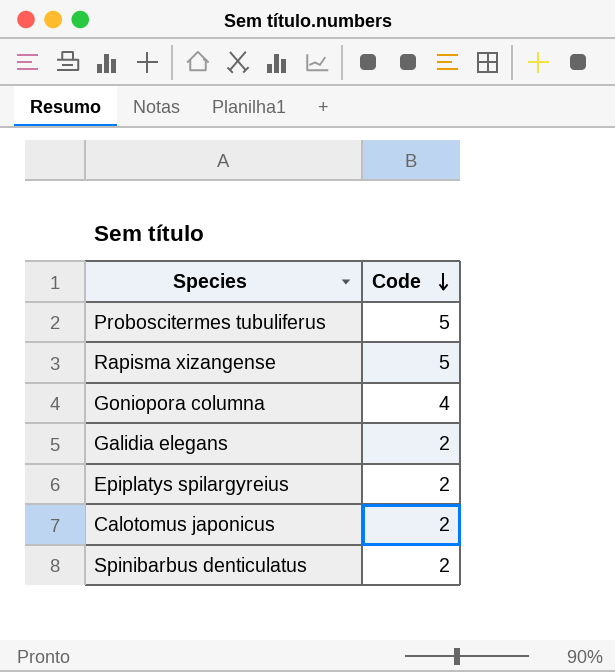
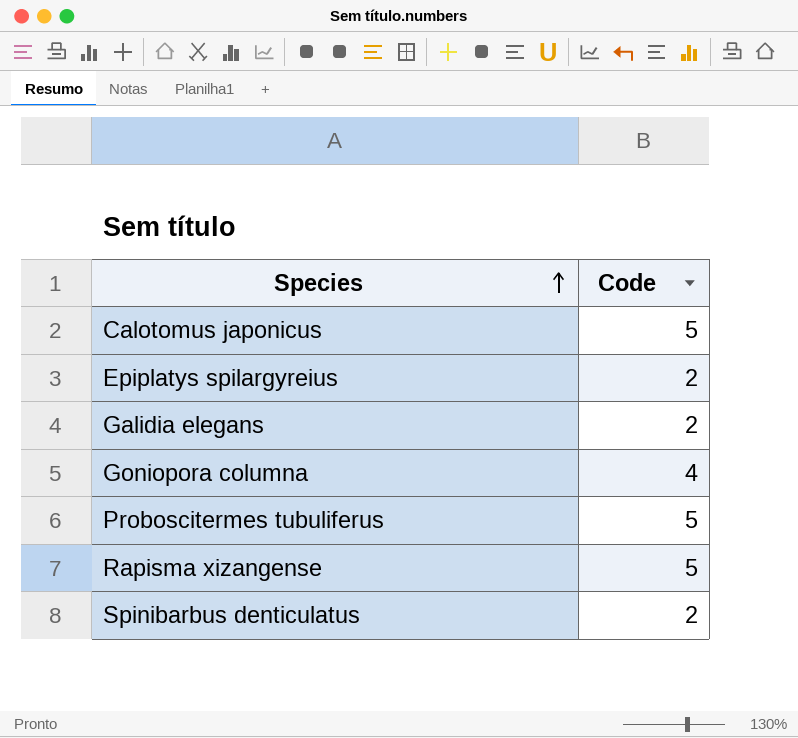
row order: Code descending -> Species ascending
Calotomus japonicus | Code: 2 -> 5

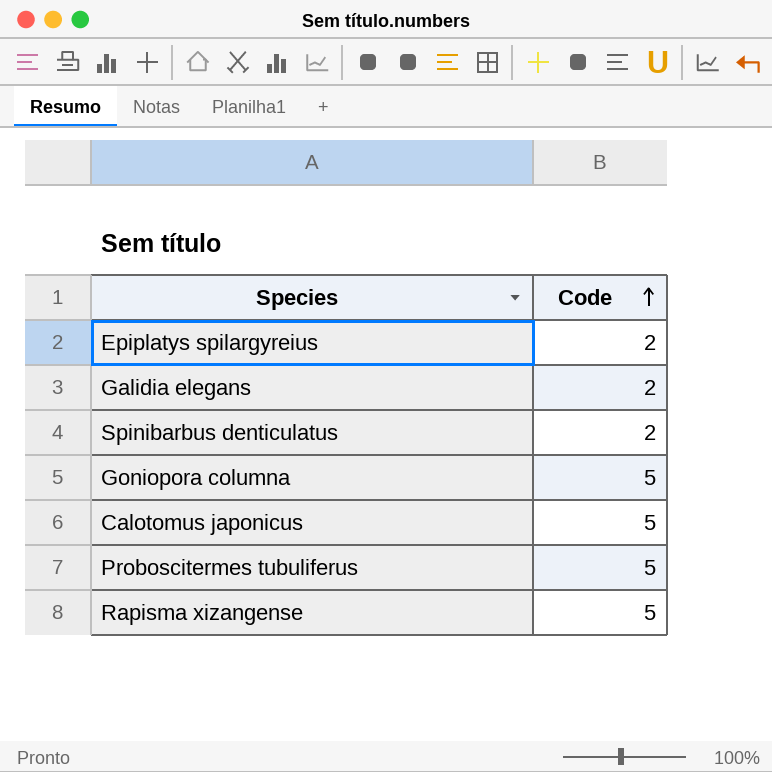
row order: Species ascending -> Code ascending
Goniopora columna | Code: 4 -> 5

